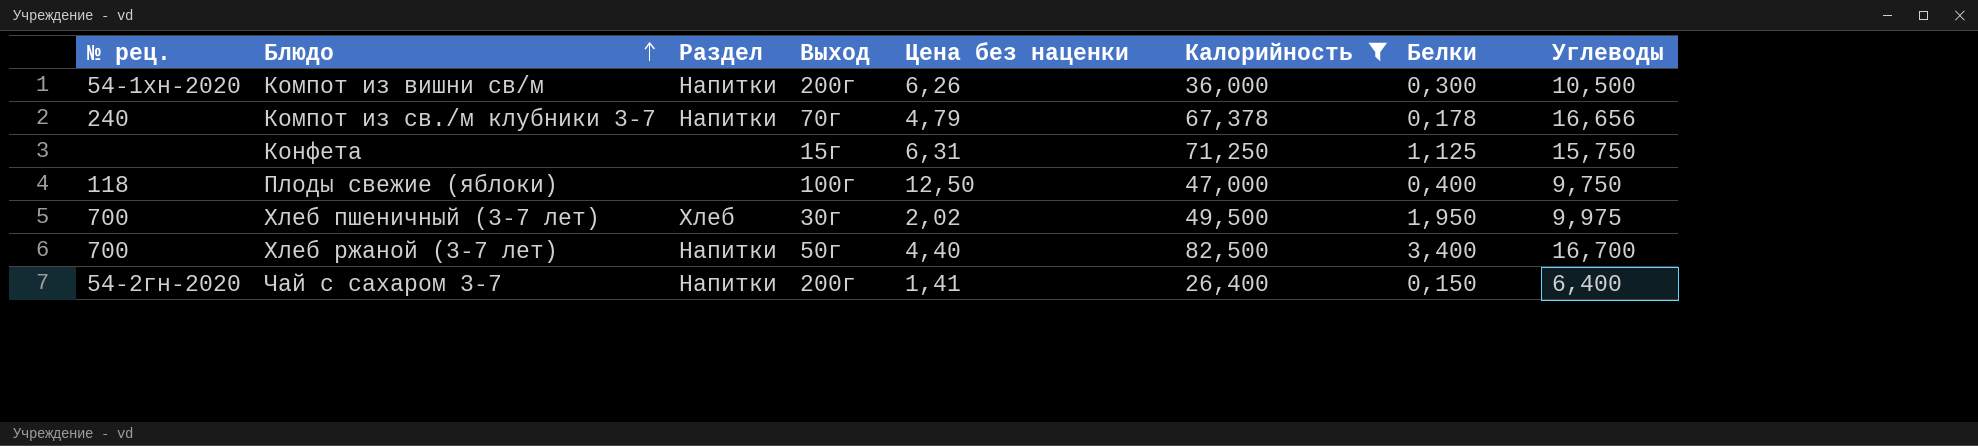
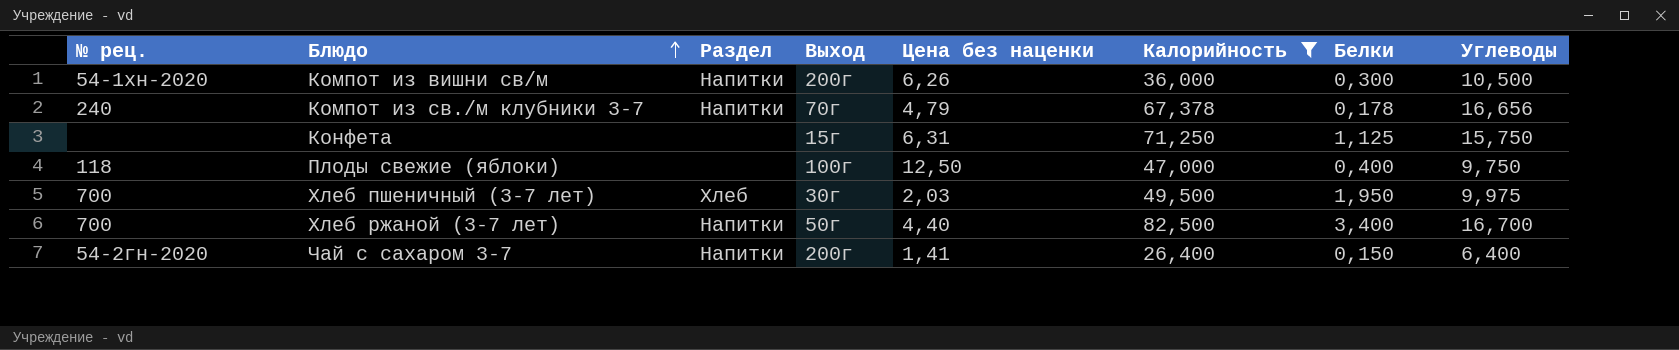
Хлеб пшеничный (3-7 лет) | Цена без наценки: 2,02 -> 2,03

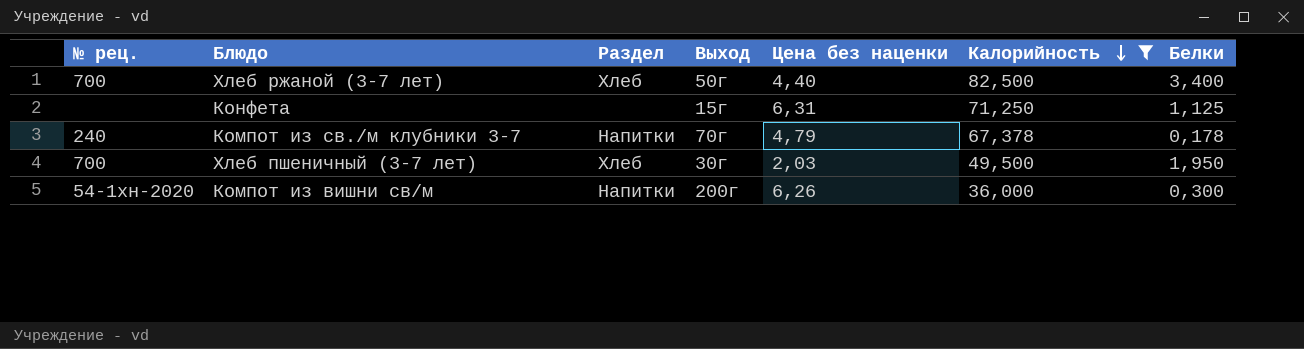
row order: Блюдо ascending -> Калорийность descending
column Углеводы | position: 8 -> none
row Плоды свежие (яблоки): 118 | none | 100г | 12,50 | 47,000 | 0,400 | 9,750 -> none
row Чай с сахаром 3-7: 54-2гн-2020 | Напитки | 200г | 1,41 | 26,400 | 0,150 | 6,400 -> none
Хлеб ржаной (3-7 лет) | Раздел: Напитки -> Хлеб

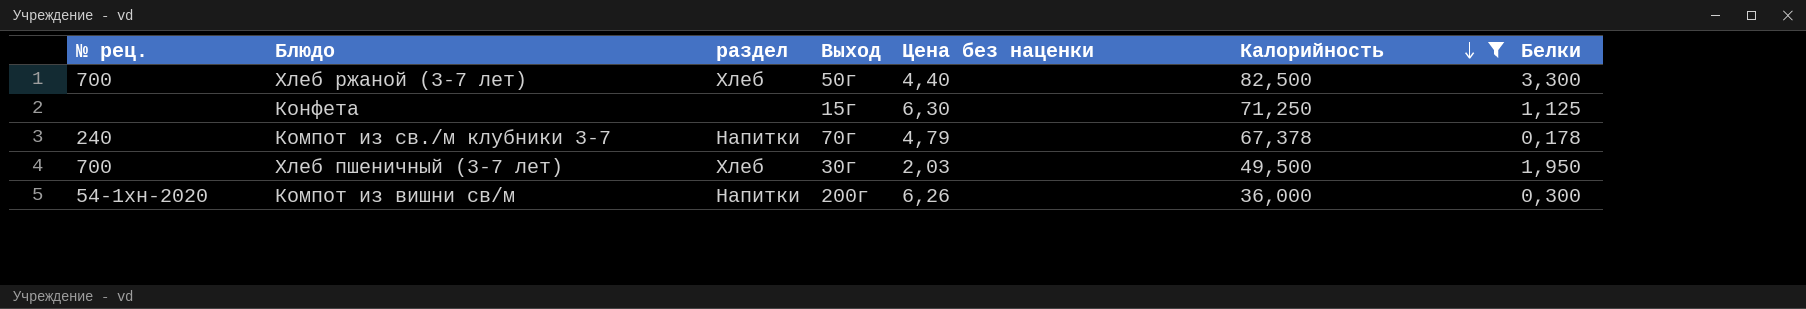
column name: Раздел -> раздел
Хлеб ржаной (3-7 лет) | Белки: 3,400 -> 3,300
Конфета | Цена без наценки: 6,31 -> 6,30

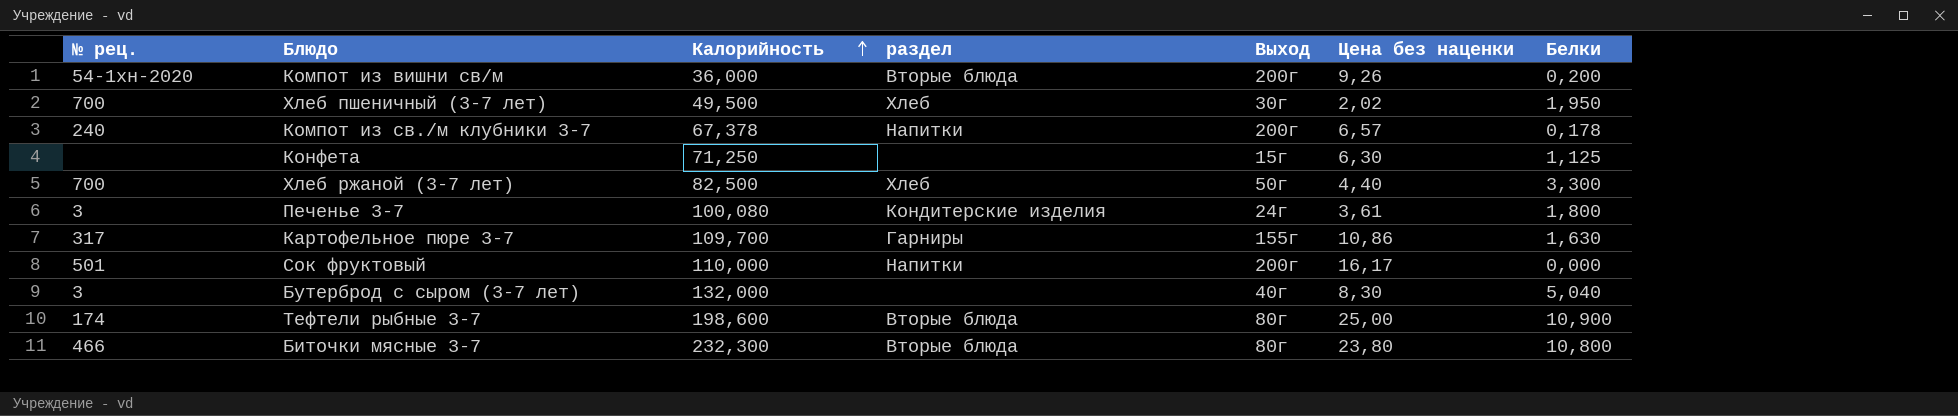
filter: Калорийность <= 82,500 -> none
row order: Калорийность descending -> Калорийность ascending
column Калорийность | position: 6 -> 3
Компот из вишни св/м | раздел: Напитки -> Вторые блюда
Компот из вишни св/м | Цена без наценки: 6,26 -> 9,26
Компот из вишни св/м | Белки: 0,300 -> 0,200
Хлеб пшеничный (3-7 лет) | Цена без наценки: 2,03 -> 2,02
Компот из св./м клубники 3-7 | Выход: 70г -> 200г
Компот из св./м клубники 3-7 | Цена без наценки: 4,79 -> 6,57

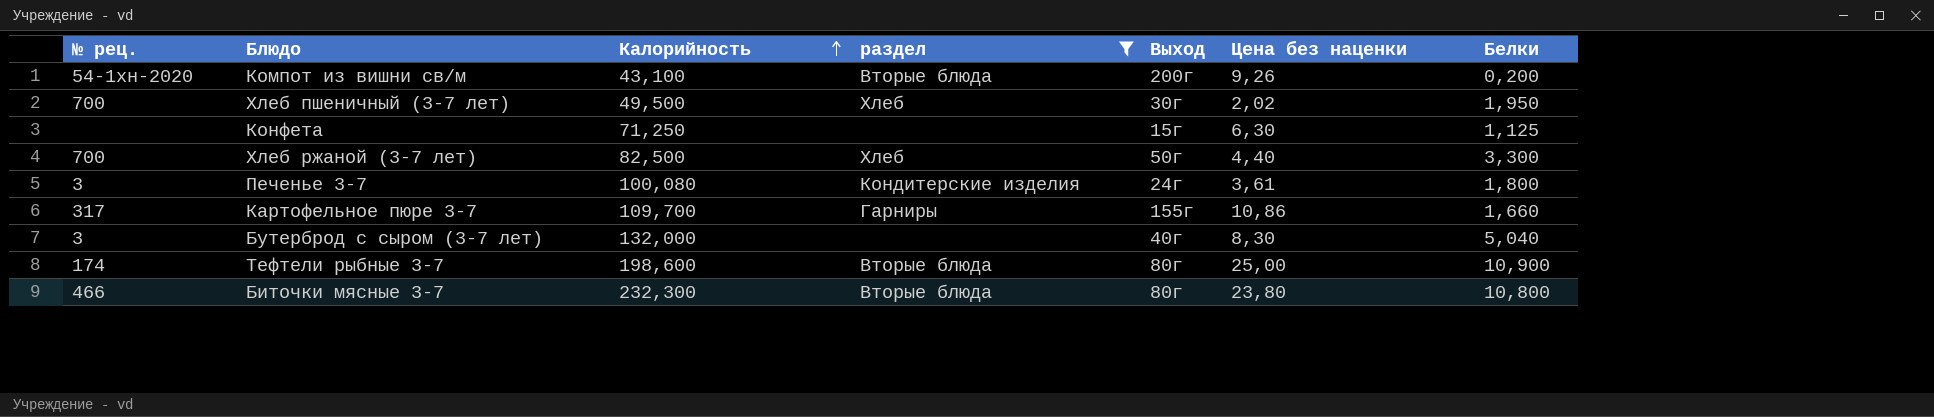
filter: none -> раздел != Напитки
Компот из вишни св/м | Калорийность: 36,000 -> 43,100
Картофельное пюре 3-7 | Белки: 1,630 -> 1,660

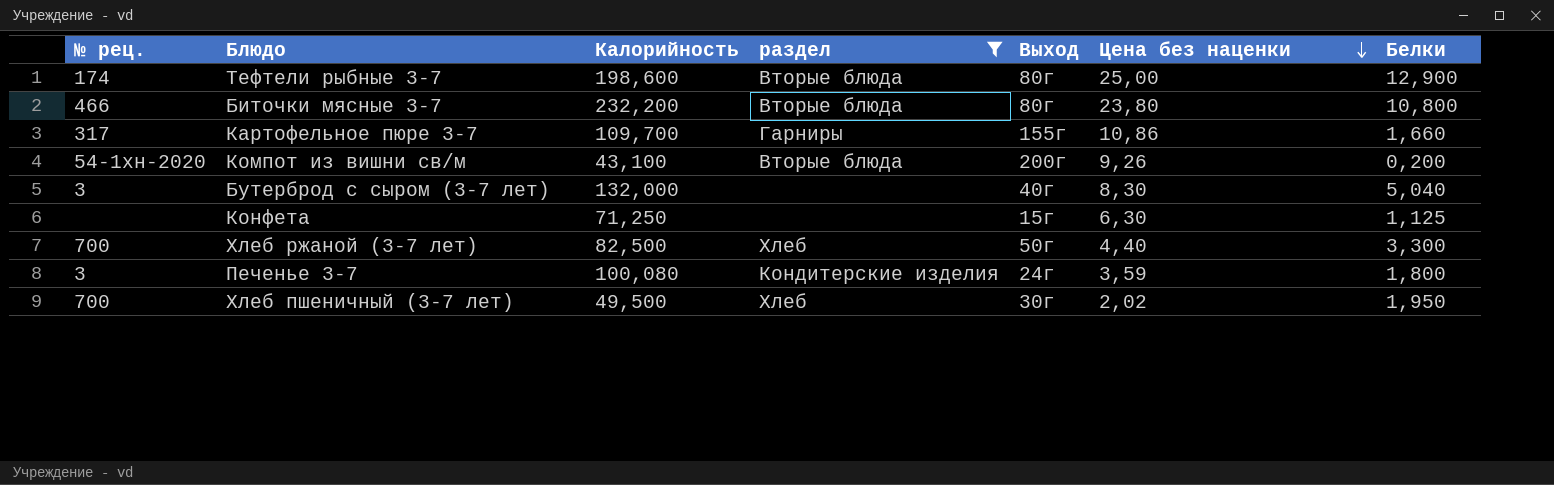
row order: Калорийность ascending -> Цена без наценки descending
Тефтели рыбные 3-7 | Белки: 10,900 -> 12,900
Биточки мясные 3-7 | Калорийность: 232,300 -> 232,200
Печенье 3-7 | Цена без наценки: 3,61 -> 3,59

